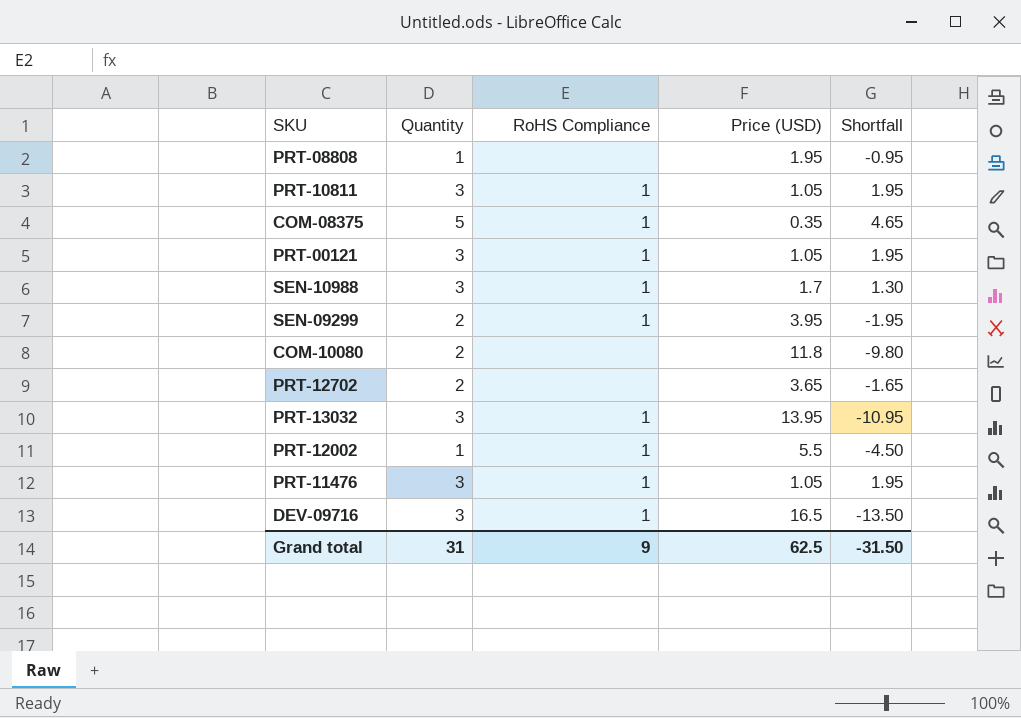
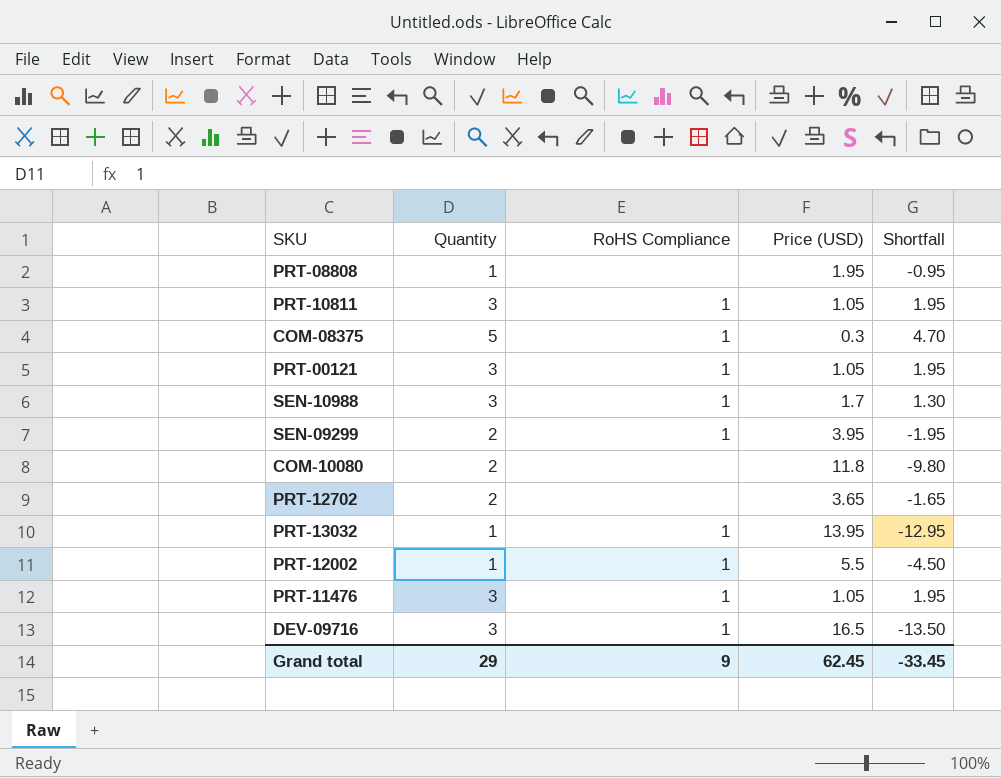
COM-08375 | Price (USD): 0.35 -> 0.3
COM-08375 | Shortfall: 4.65 -> 4.70
PRT-13032 | Quantity: 3 -> 1
PRT-13032 | Shortfall: -10.95 -> -12.95
Grand total | Quantity: 31 -> 29
Grand total | Price (USD): 62.5 -> 62.45
Grand total | Shortfall: -31.50 -> -33.45

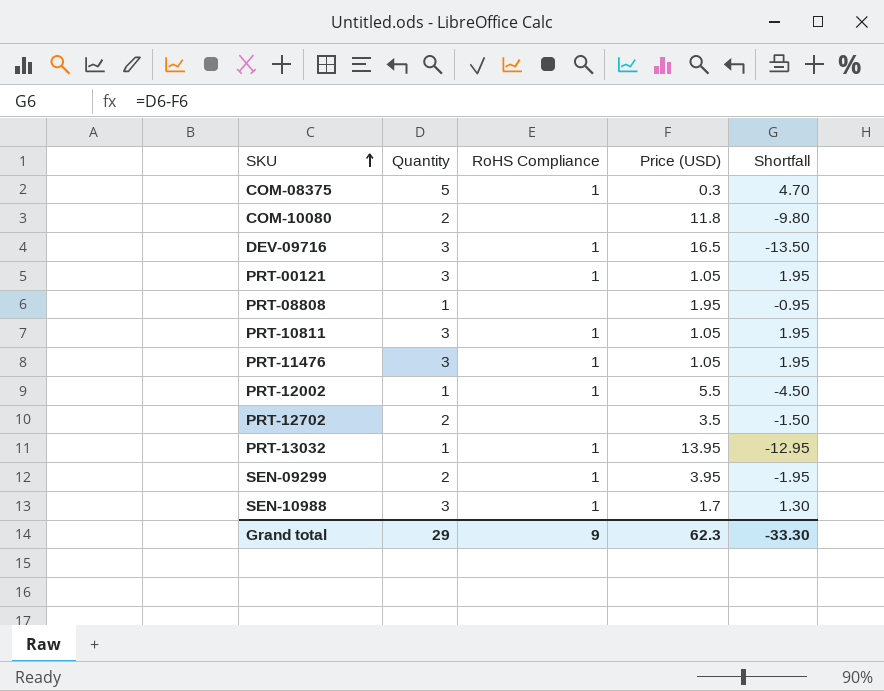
row order: none -> SKU ascending
PRT-12702 | Price (USD): 3.65 -> 3.5
PRT-12702 | Shortfall: -1.65 -> -1.50
Grand total | Price (USD): 62.45 -> 62.3
Grand total | Shortfall: -33.45 -> -33.30

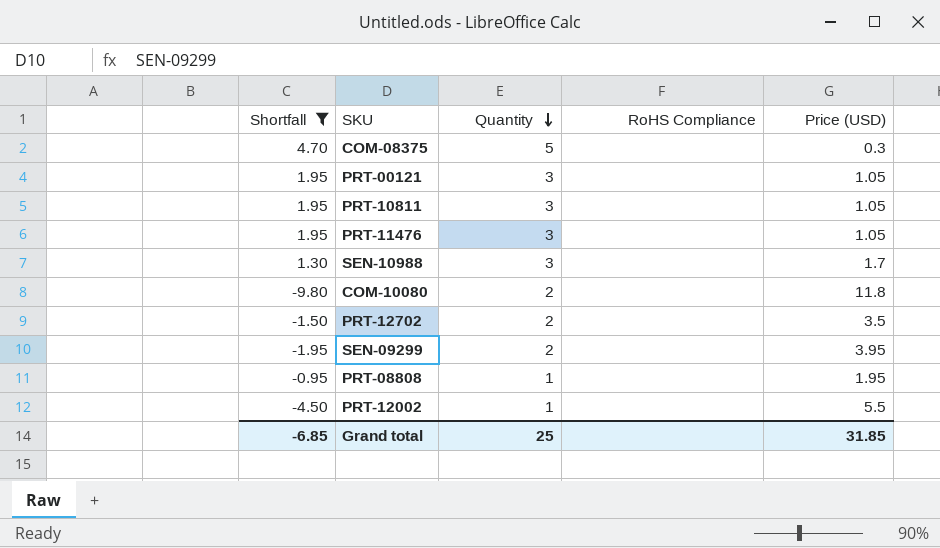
filter: none -> Shortfall >= -9.80
row order: SKU ascending -> Quantity descending
column Shortfall | position: 5 -> 1
COM-08375 | RoHS Compliance: 1 -> none
PRT-00121 | RoHS Compliance: 1 -> none
PRT-10811 | RoHS Compliance: 1 -> none
PRT-11476 | RoHS Compliance: 1 -> none
SEN-10988 | RoHS Compliance: 1 -> none
SEN-09299 | RoHS Compliance: 1 -> none
PRT-12002 | RoHS Compliance: 1 -> none
Grand total | Shortfall: -33.30 -> -6.85
Grand total | Quantity: 29 -> 25
Grand total | RoHS Compliance: 9 -> none
Grand total | Price (USD): 62.3 -> 31.85

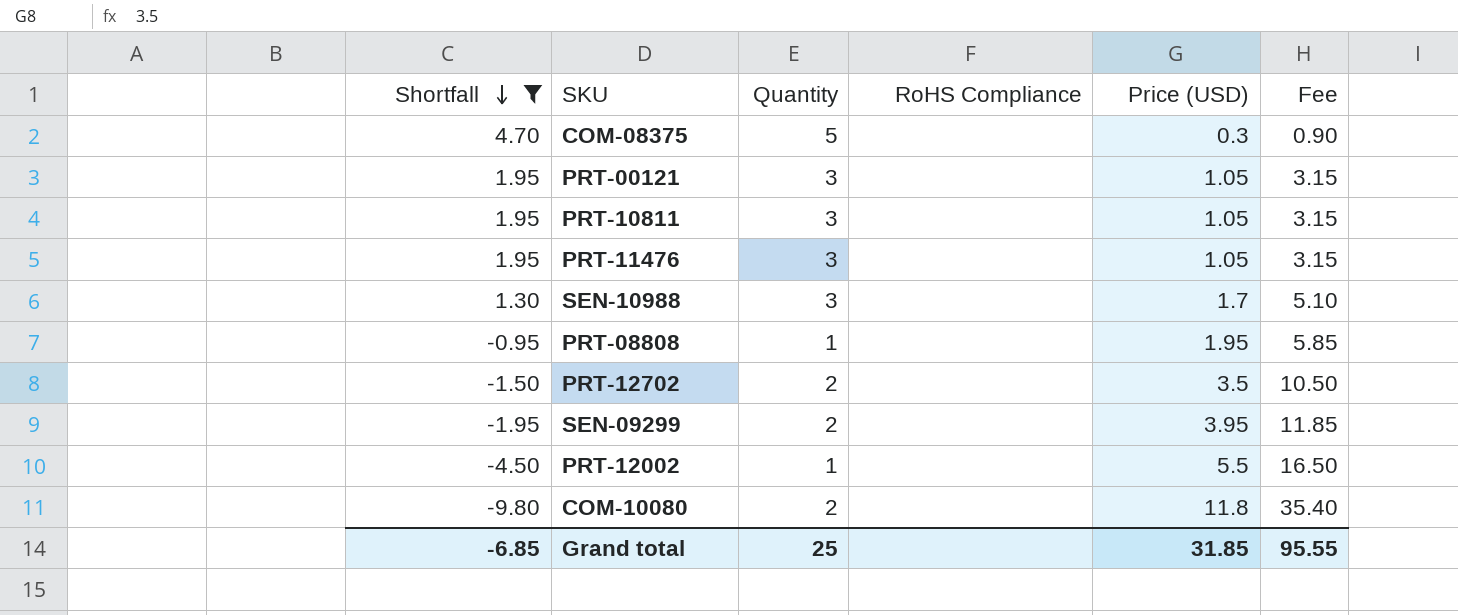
row order: Quantity descending -> Shortfall descending
column Fee | formula: none -> [Price (USD)] * 3

